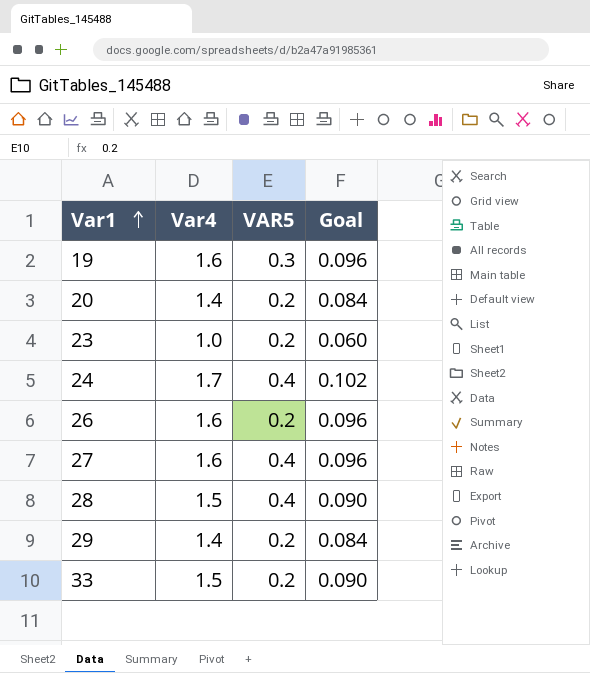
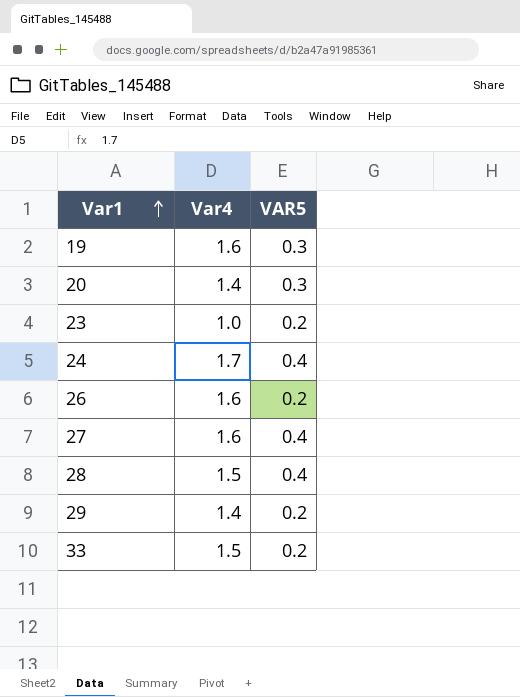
column Goal | formula: [Var4] * 0.06 -> none
20 | VAR5: 0.2 -> 0.3

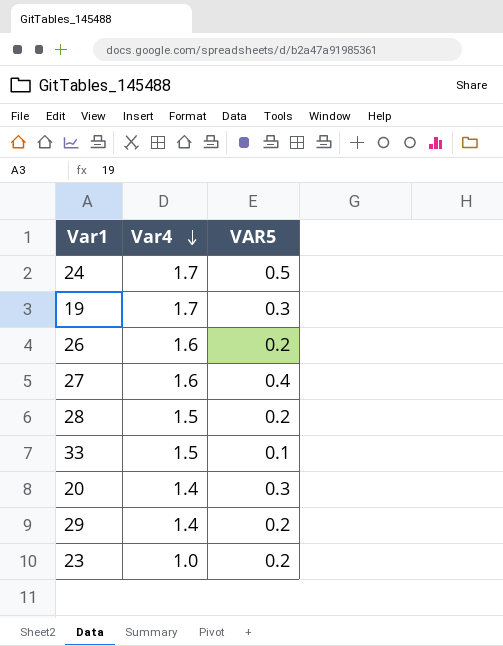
row order: Var1 ascending -> Var4 descending
24 | VAR5: 0.4 -> 0.5
19 | Var4: 1.6 -> 1.7
28 | VAR5: 0.4 -> 0.2
33 | VAR5: 0.2 -> 0.1

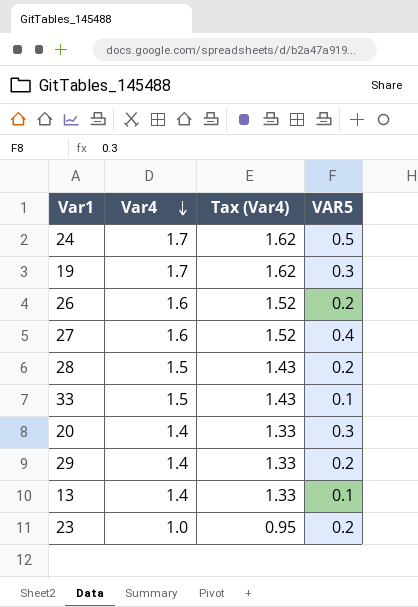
column Tax (Var4) | formula: none -> [Var4] * 0.95
row 13: none -> 1.4 | 1.33 | 0.1

